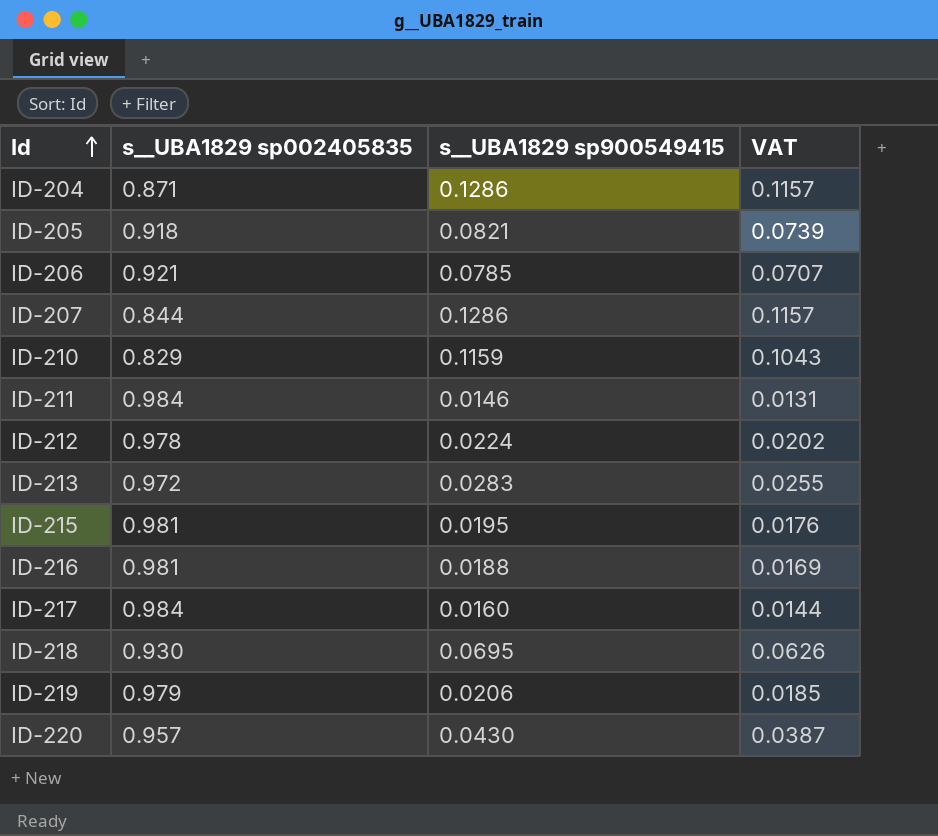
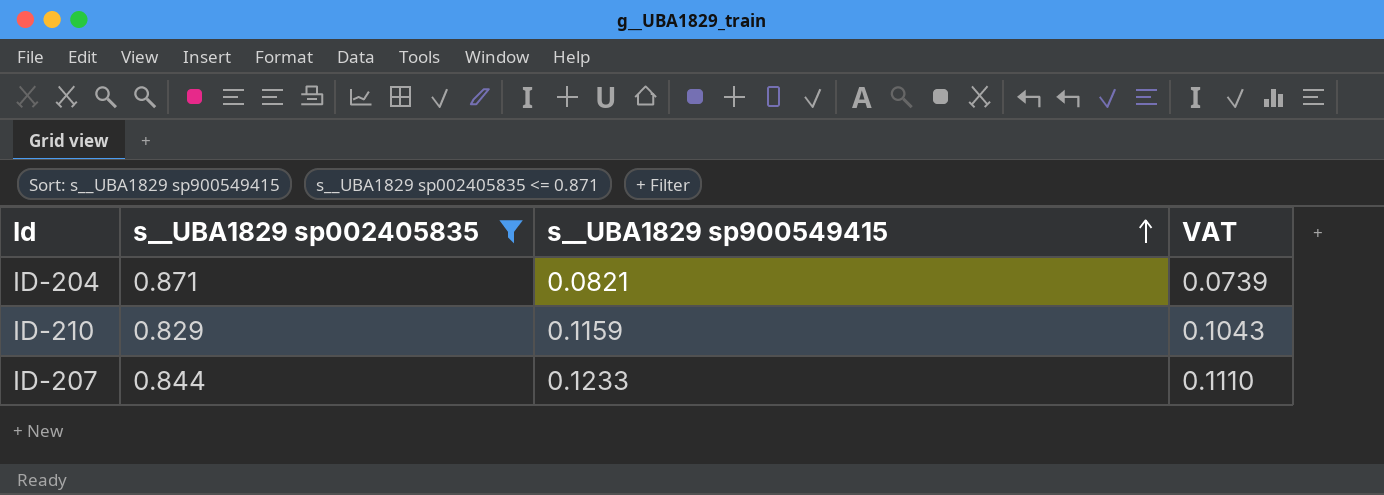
filter: none -> s__UBA1829 sp002405835 <= 0.871
row order: Id ascending -> s__UBA1829 sp900549415 ascending
ID-204 | s__UBA1829 sp900549415: 0.1286 -> 0.0821
ID-204 | VAT: 0.1157 -> 0.0739
ID-207 | s__UBA1829 sp900549415: 0.1286 -> 0.1233
ID-207 | VAT: 0.1157 -> 0.1110

